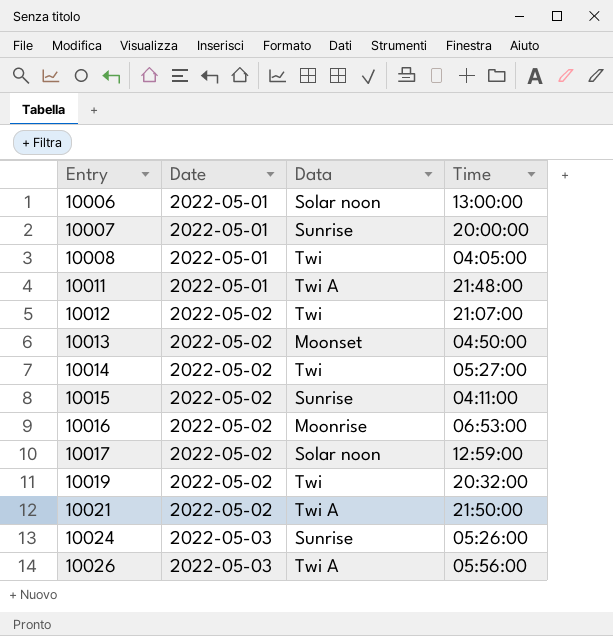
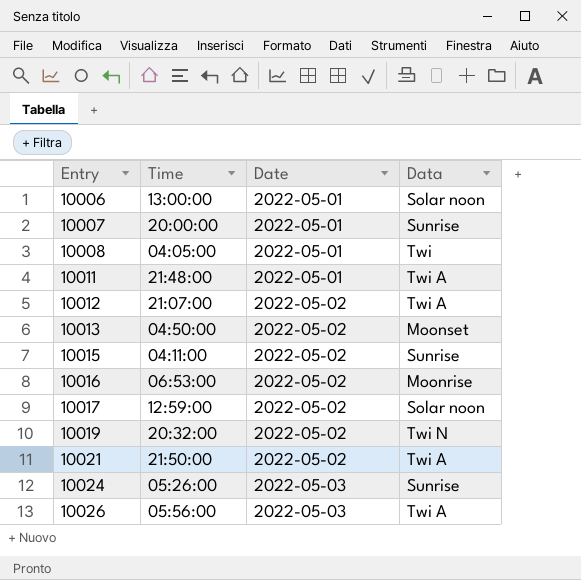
column Time | position: 4 -> 2
row 10014: 2022-05-02 | Twi | 05:27:00 -> none
10012 | Data: Twi -> Twi A
10019 | Data: Twi -> Twi N

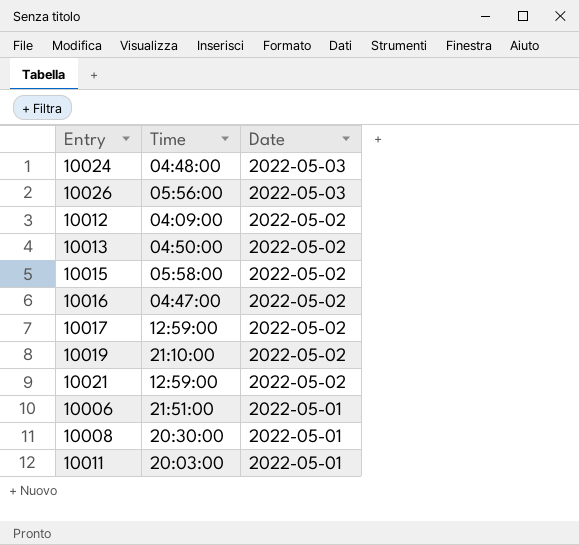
row order: Entry ascending -> Date descending
column Data | position: 4 -> none
row 10007: 20:00:00 | 2022-05-01 | Sunrise -> none
10024 | Time: 05:26:00 -> 04:48:00
10012 | Time: 21:07:00 -> 04:09:00
10015 | Time: 04:11:00 -> 05:58:00
10016 | Time: 06:53:00 -> 04:47:00
10019 | Time: 20:32:00 -> 21:10:00
10021 | Time: 21:50:00 -> 12:59:00
10006 | Time: 13:00:00 -> 21:51:00
10008 | Time: 04:05:00 -> 20:30:00
10011 | Time: 21:48:00 -> 20:03:00

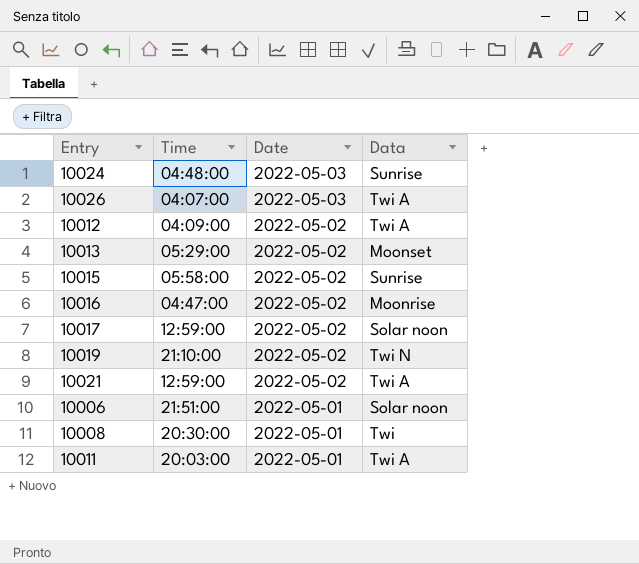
column Data | position: none -> 4
10026 | Time: 05:56:00 -> 04:07:00
10013 | Time: 04:50:00 -> 05:29:00

